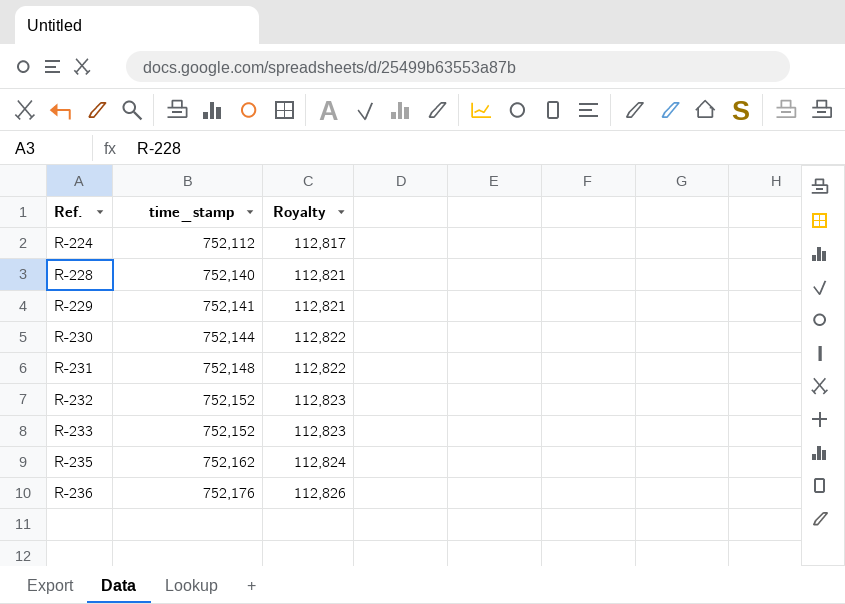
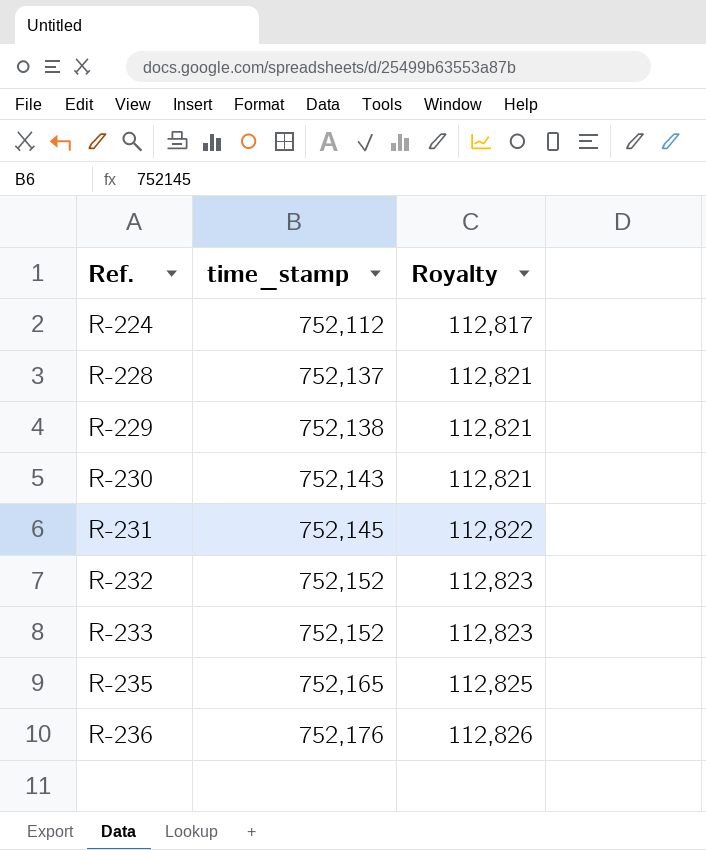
R-228 | time_stamp: 752,140 -> 752,137
R-229 | time_stamp: 752,141 -> 752,138
R-230 | time_stamp: 752,144 -> 752,143
R-230 | Royalty: 112,822 -> 112,821
R-231 | time_stamp: 752,148 -> 752,145
R-235 | time_stamp: 752,162 -> 752,165
R-235 | Royalty: 112,824 -> 112,825

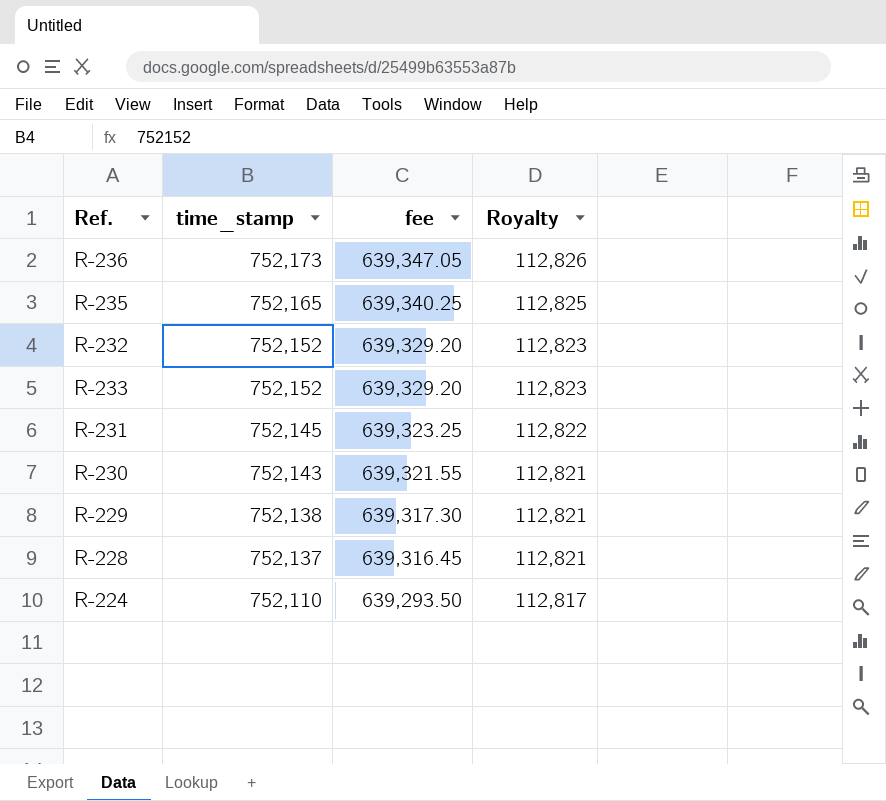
row order: Ref. ascending -> time_stamp descending
column fee | formula: none -> [time_stamp] * 0.85
R-236 | time_stamp: 752,176 -> 752,173
R-224 | time_stamp: 752,112 -> 752,110

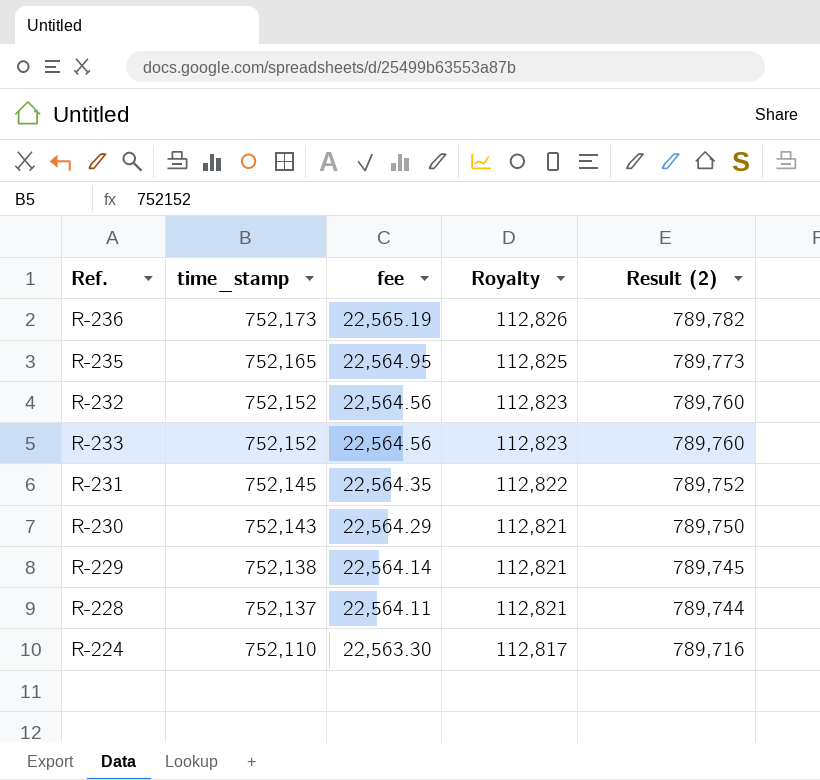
column fee | formula: [time_stamp] * 0.85 -> [time_stamp] * 0.03
column Result (2) | formula: none -> [time_stamp] * 1.05

